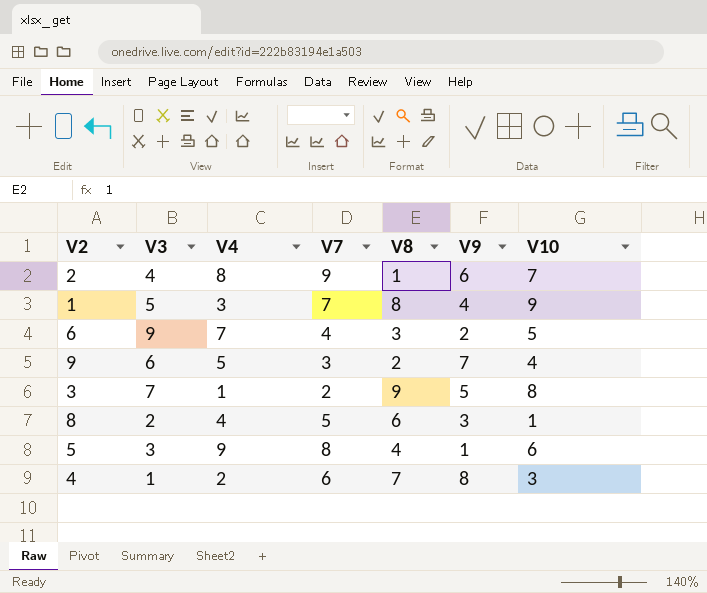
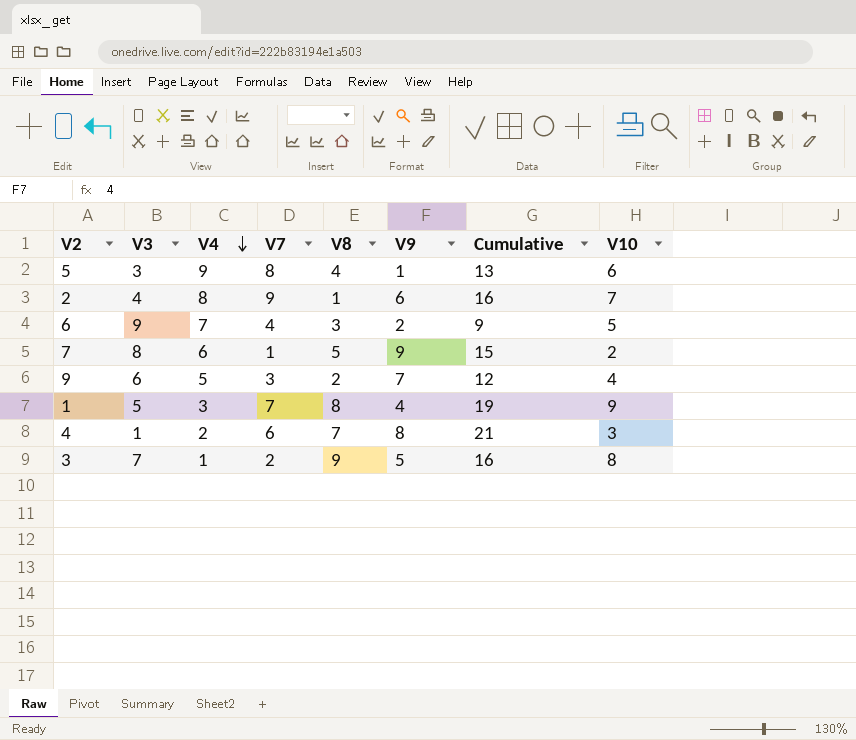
row order: none -> V4 descending
column Cumulative | formula: none -> [V7] + [V8] + [V9]
row 8: 2 | 4 | 5 | 6 | 3 | 1 -> none
row 7: none -> 8 | 6 | 1 | 5 | 9 | 15 | 2

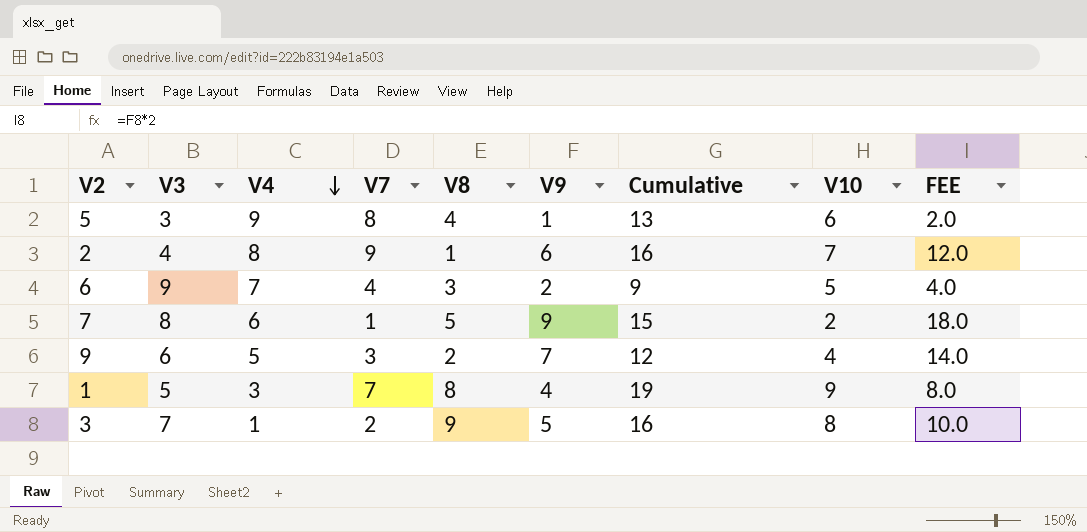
column FEE | formula: none -> [V9] * 2
row 4: 1 | 2 | 6 | 7 | 8 | 21 | 3 -> none

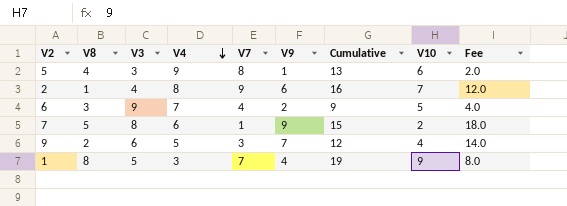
column V8 | position: 5 -> 2
column name: FEE -> Fee
row 3: 7 | 1 | 2 | 9 | 5 | 16 | 8 | 10.0 -> none

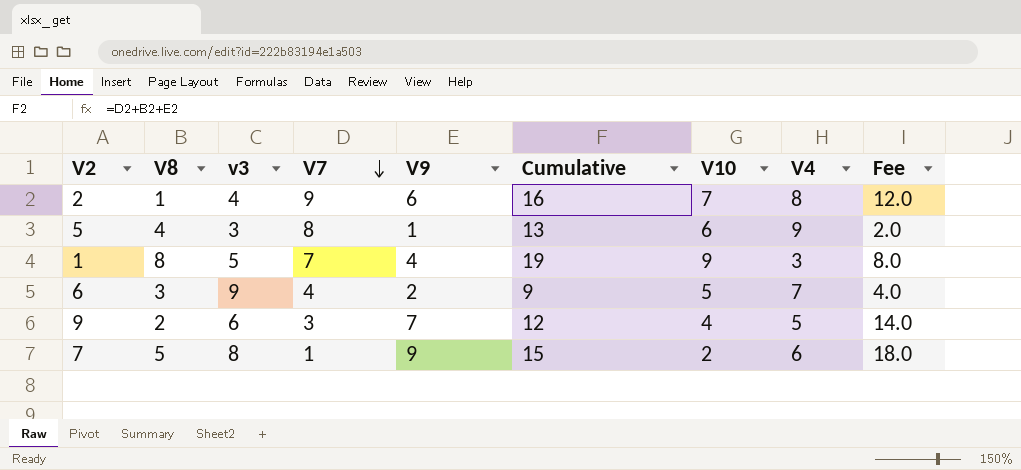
row order: V4 descending -> V7 descending
column name: V3 -> v3
column V4 | position: 4 -> 8

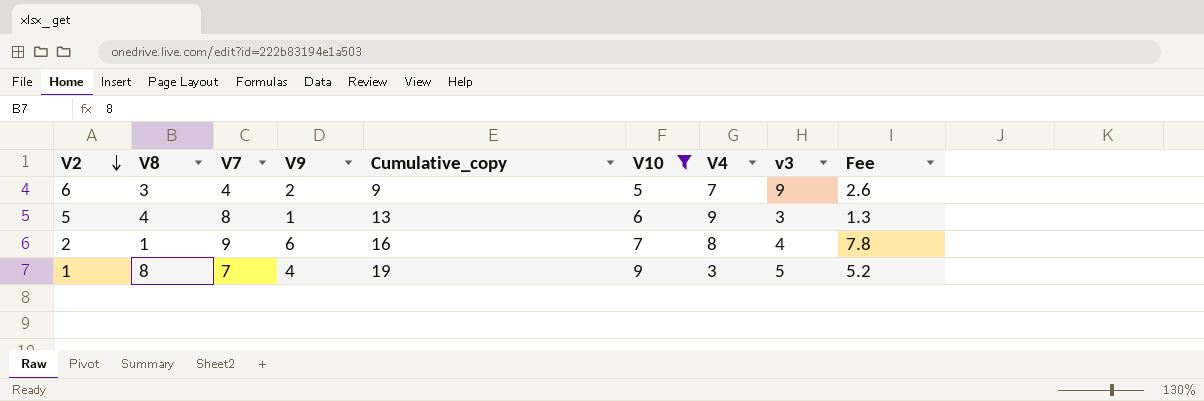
filter: none -> V10 >= 5
row order: V7 descending -> V2 descending
column name: Cumulative -> Cumulative_copy
column v3 | position: 3 -> 8
column Fee | formula: [V9] * 2 -> [V9] * 1.3

